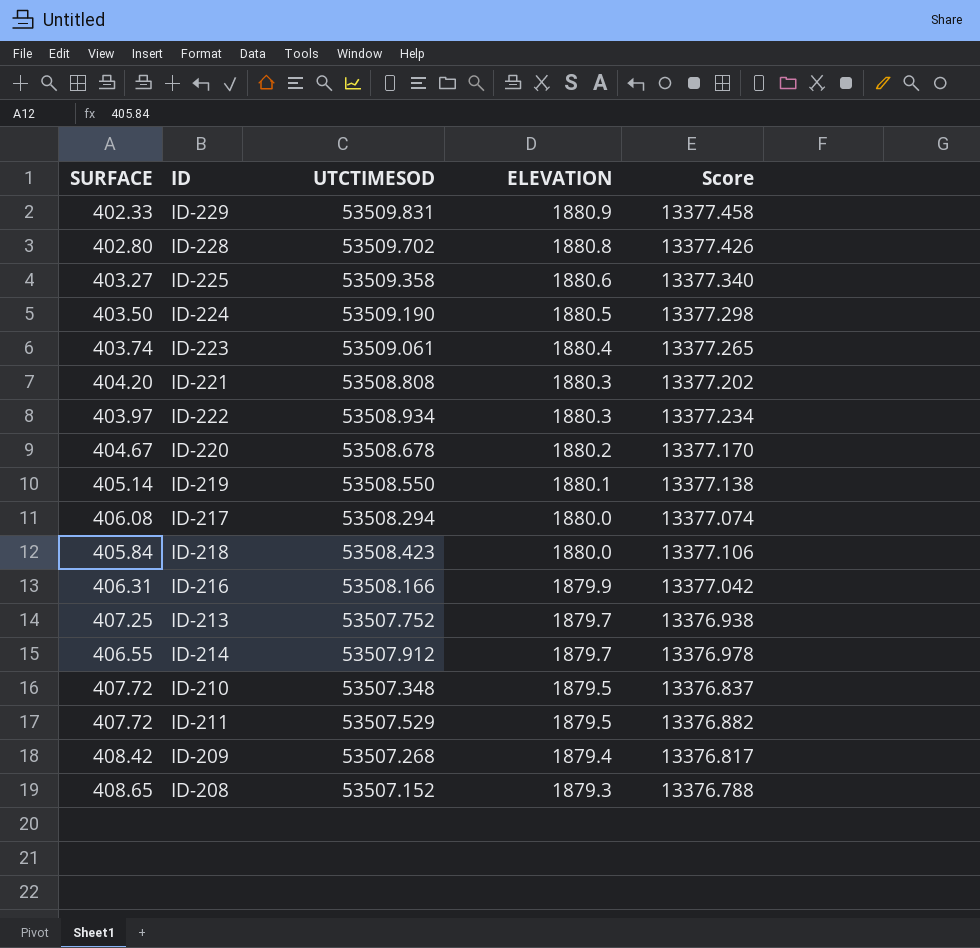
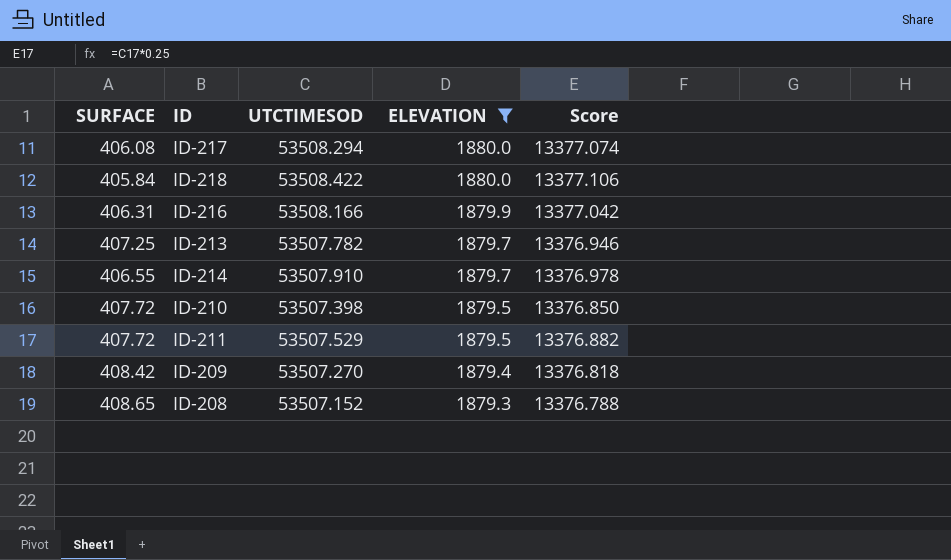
filter: none -> ELEVATION <= 1880.0
ID-218 | UTCTIMESOD: 53508.423 -> 53508.422
ID-213 | UTCTIMESOD: 53507.752 -> 53507.782
ID-213 | Score: 13376.938 -> 13376.946
ID-214 | UTCTIMESOD: 53507.912 -> 53507.910
ID-210 | UTCTIMESOD: 53507.348 -> 53507.398
ID-210 | Score: 13376.837 -> 13376.850
ID-209 | UTCTIMESOD: 53507.268 -> 53507.270
ID-209 | Score: 13376.817 -> 13376.818

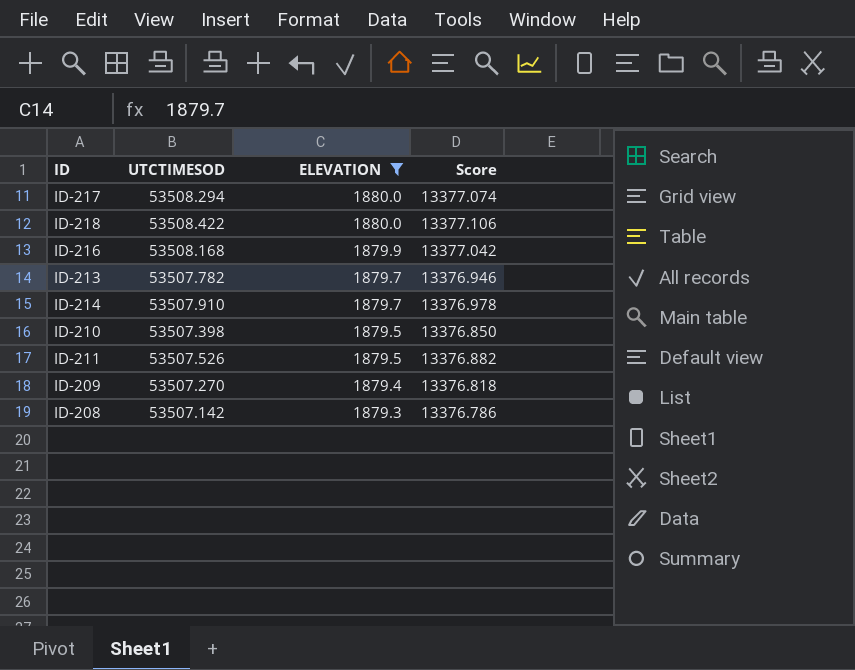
column SURFACE | position: 1 -> none
ID-216 | UTCTIMESOD: 53508.166 -> 53508.168
ID-211 | UTCTIMESOD: 53507.529 -> 53507.526
ID-208 | UTCTIMESOD: 53507.152 -> 53507.142
ID-208 | Score: 13376.788 -> 13376.786

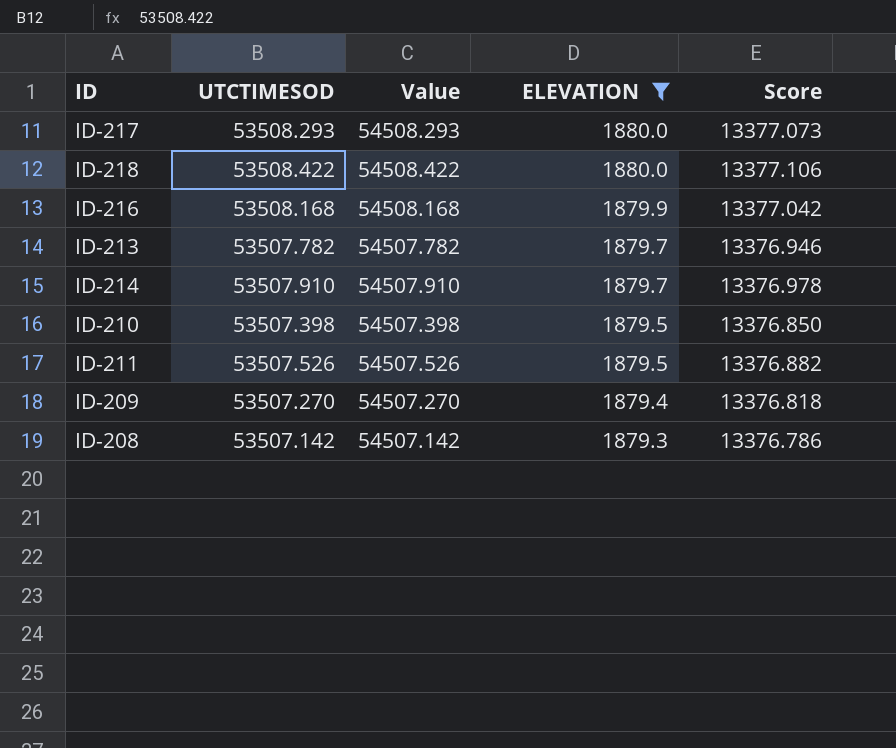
column Value | formula: none -> [UTCTIMESOD] + 1000
ID-217 | UTCTIMESOD: 53508.294 -> 53508.293
ID-217 | Score: 13377.074 -> 13377.073

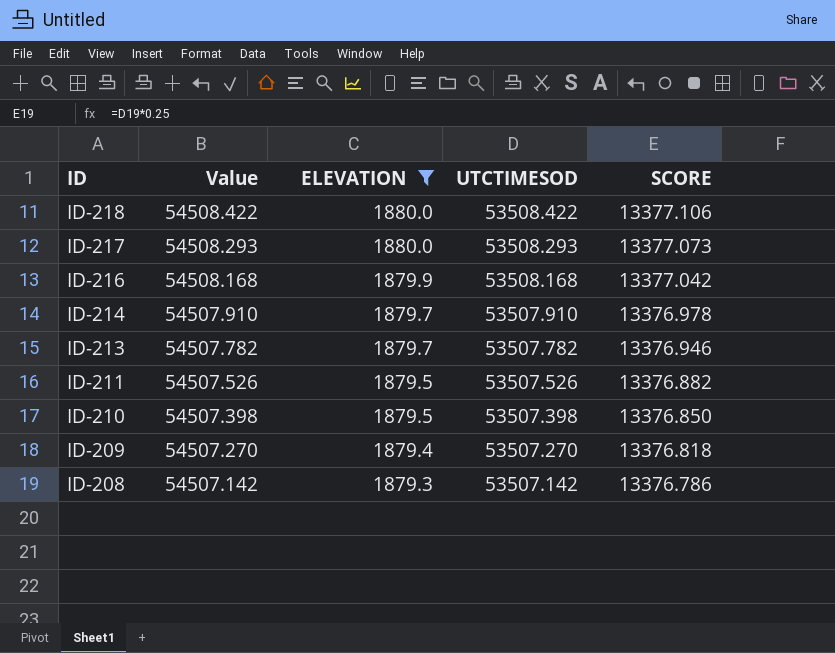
row order: ELEVATION descending -> ID descending
column UTCTIMESOD | position: 2 -> 4
column name: Score -> SCORE

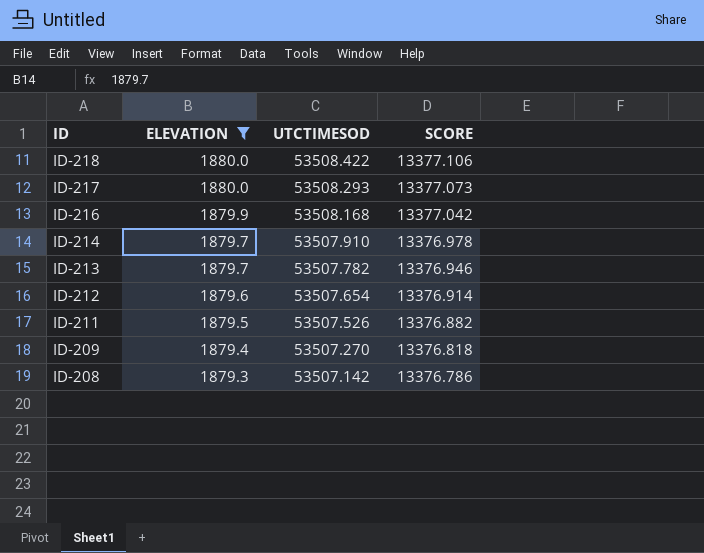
column Value | formula: [UTCTIMESOD] + 1000 -> none
row ID-210: 54507.398 | 1879.5 | 53507.398 | 13376.850 -> none
row ID-212: none -> 1879.6 | 53507.654 | 13376.914

